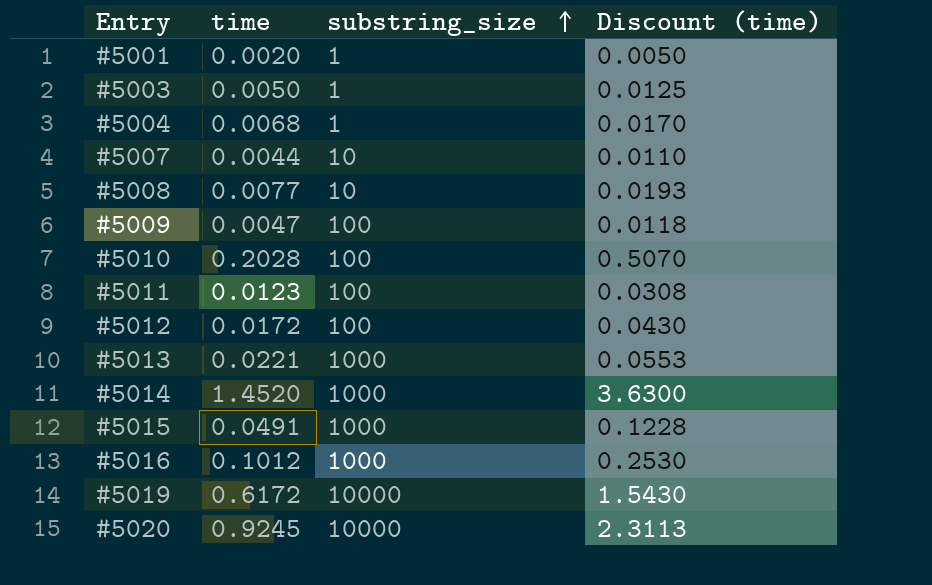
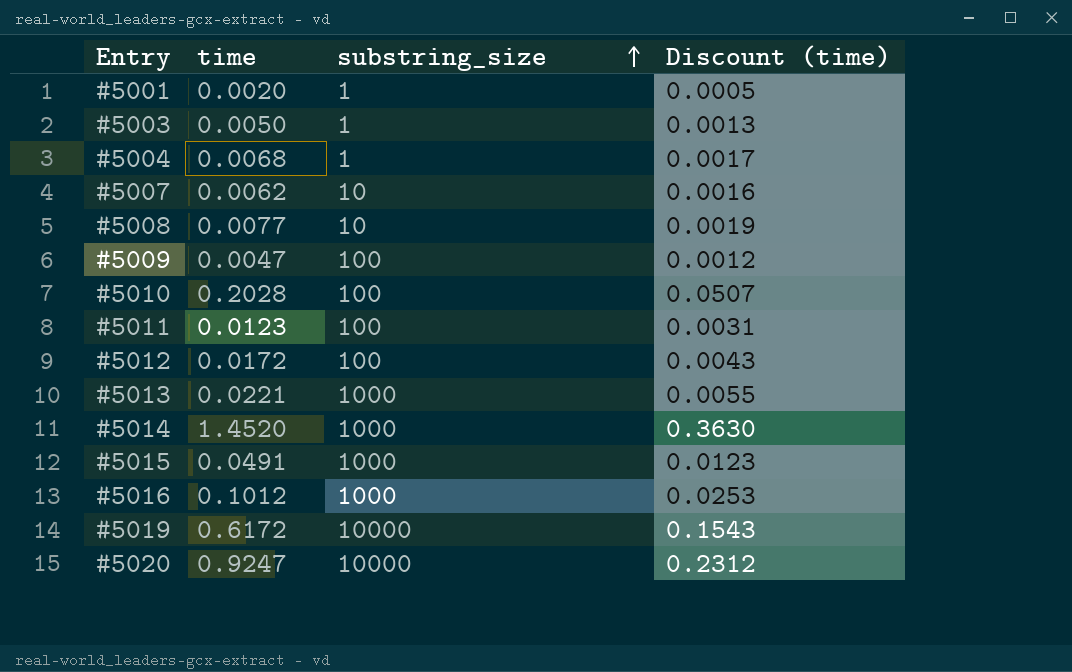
column Discount (time) | formula: [time] * 2.5 -> [time] * 0.25
#5007 | time: 0.0044 -> 0.0062
#5020 | time: 0.9245 -> 0.9247

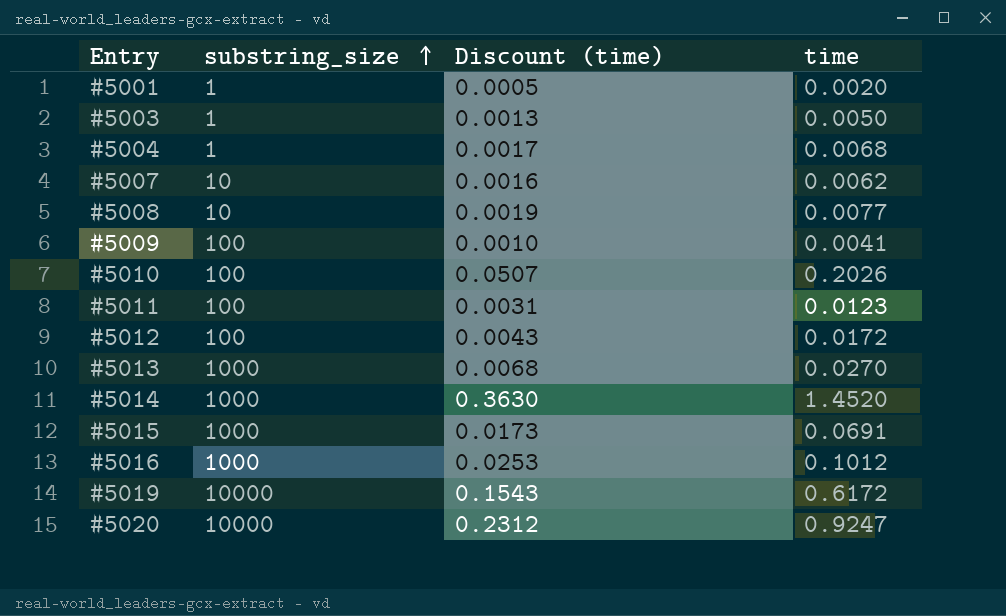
column time | position: 2 -> 4
#5009 | Discount (time): 0.0012 -> 0.0010
#5009 | time: 0.0047 -> 0.0041
#5010 | time: 0.2028 -> 0.2026
#5013 | Discount (time): 0.0055 -> 0.0068
#5013 | time: 0.0221 -> 0.0270
#5015 | Discount (time): 0.0123 -> 0.0173
#5015 | time: 0.0491 -> 0.0691

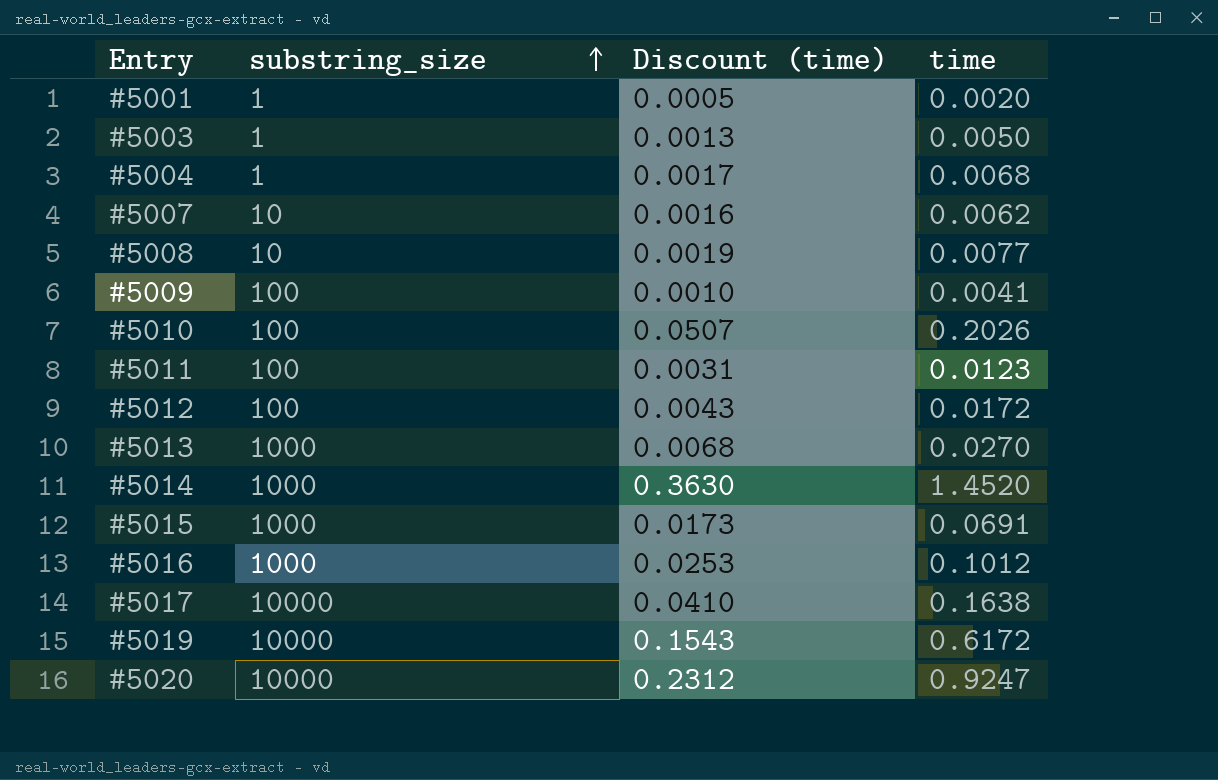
row #5017: none -> 10000 | 0.0410 | 0.1638

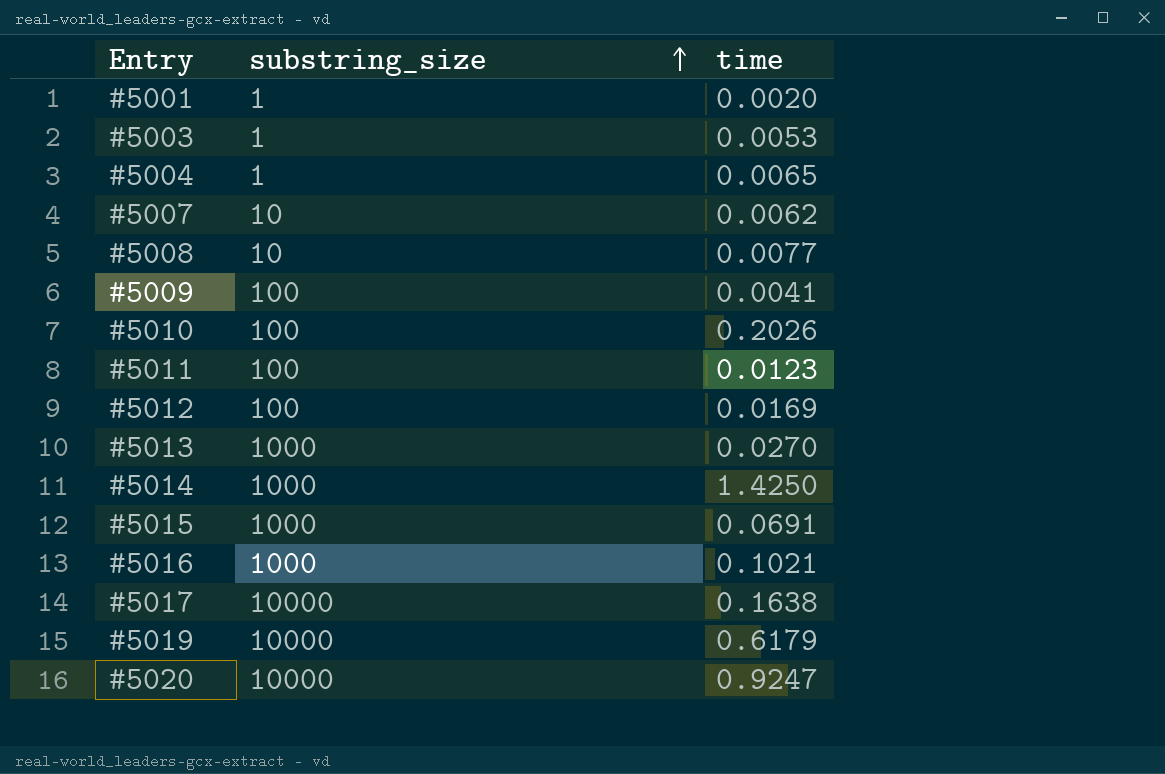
column Discount (time) | formula: [time] * 0.25 -> none
#5003 | time: 0.0050 -> 0.0053
#5004 | time: 0.0068 -> 0.0065
#5012 | time: 0.0172 -> 0.0169
#5014 | time: 1.4520 -> 1.4250
#5016 | time: 0.1012 -> 0.1021
#5019 | time: 0.6172 -> 0.6179

